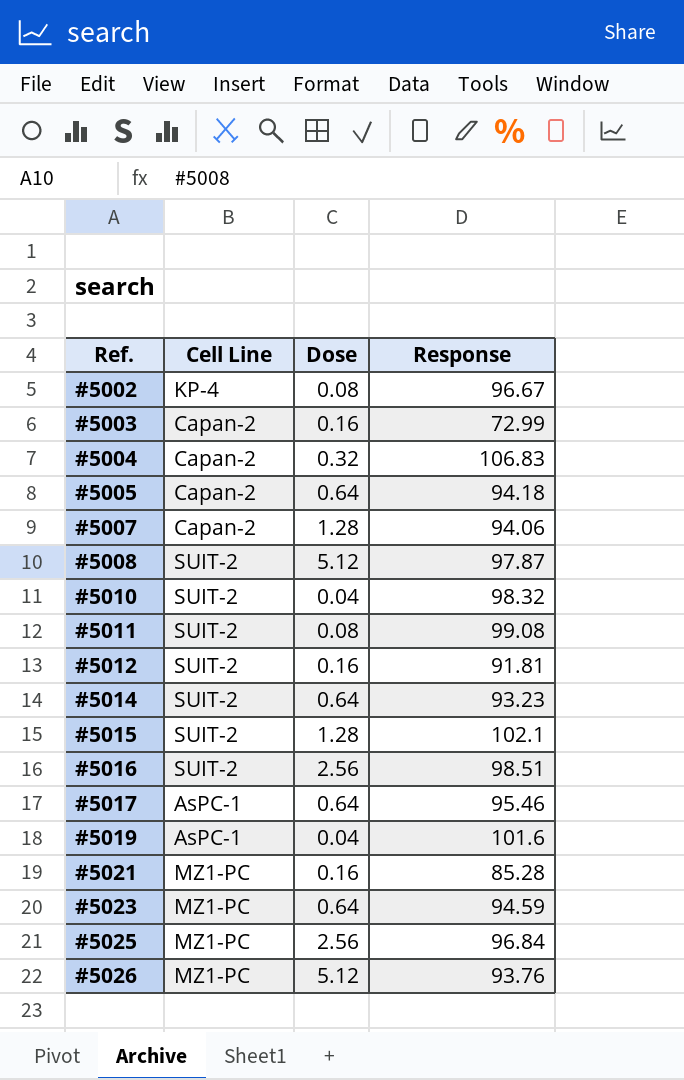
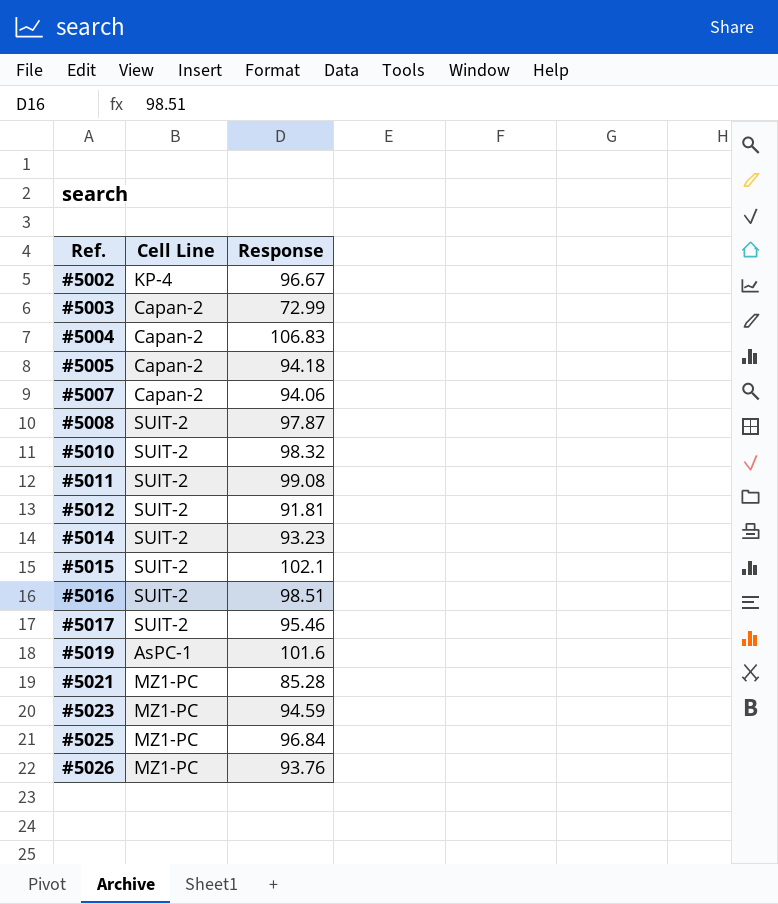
column Dose | position: 3 -> none
#5017 | Cell Line: AsPC-1 -> SUIT-2

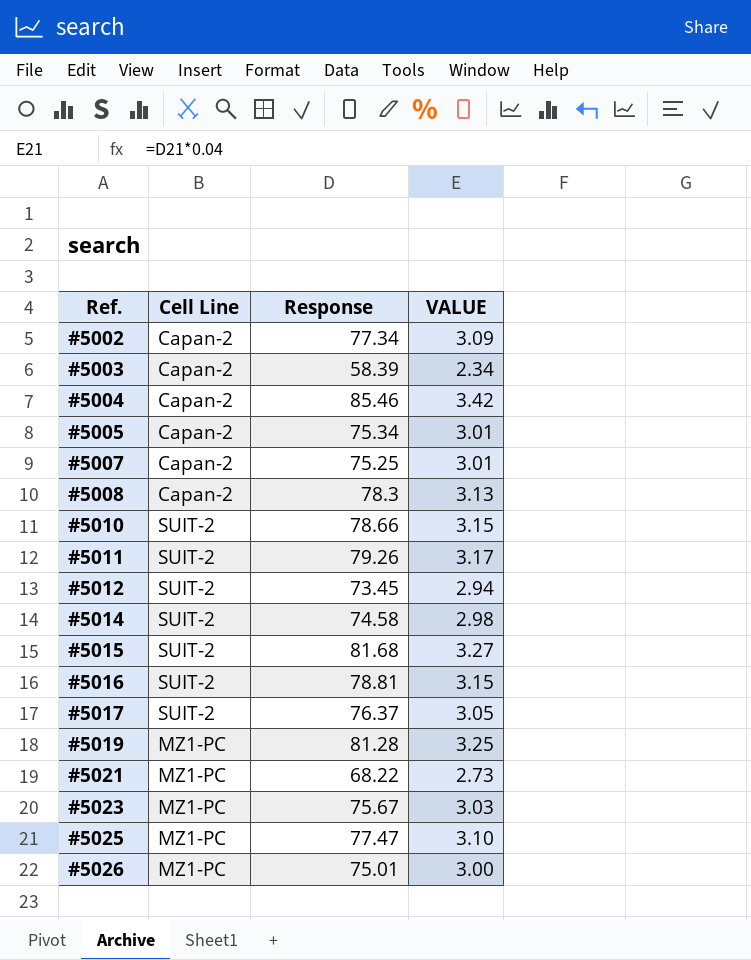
column VALUE | formula: none -> [Response] * 0.04
#5002 | Cell Line: KP-4 -> Capan-2
#5002 | Response: 96.67 -> 77.34
#5003 | Response: 72.99 -> 58.39
#5004 | Response: 106.83 -> 85.46
#5005 | Response: 94.18 -> 75.34
#5007 | Response: 94.06 -> 75.25
#5008 | Cell Line: SUIT-2 -> Capan-2
#5008 | Response: 97.87 -> 78.3
#5010 | Response: 98.32 -> 78.66
#5011 | Response: 99.08 -> 79.26
#5012 | Response: 91.81 -> 73.45
#5014 | Response: 93.23 -> 74.58
#5015 | Response: 102.1 -> 81.68
#5016 | Response: 98.51 -> 78.81
#5017 | Response: 95.46 -> 76.37
#5019 | Cell Line: AsPC-1 -> MZ1-PC
#5019 | Response: 101.6 -> 81.28
#5021 | Response: 85.28 -> 68.22
#5023 | Response: 94.59 -> 75.67
#5025 | Response: 96.84 -> 77.47
#5026 | Response: 93.76 -> 75.01

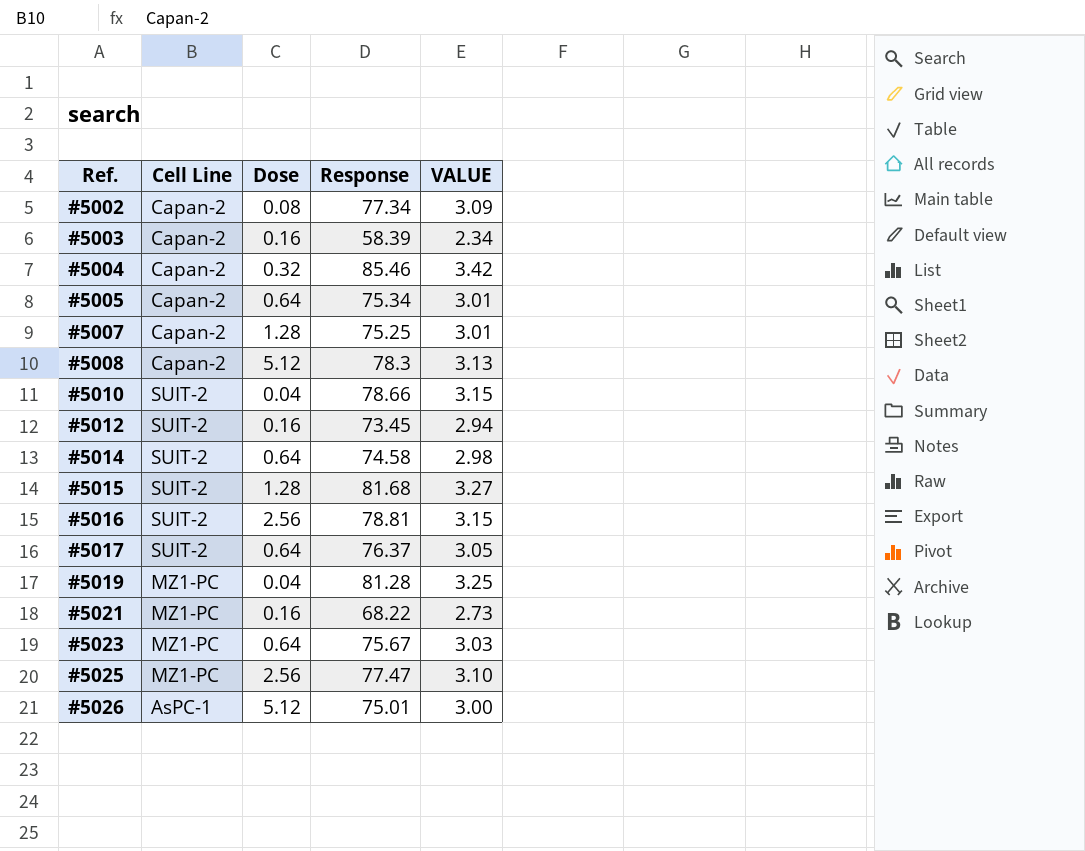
column Dose | position: none -> 3
row #5011: SUIT-2 | 79.26 | 3.17 -> none
#5026 | Cell Line: MZ1-PC -> AsPC-1

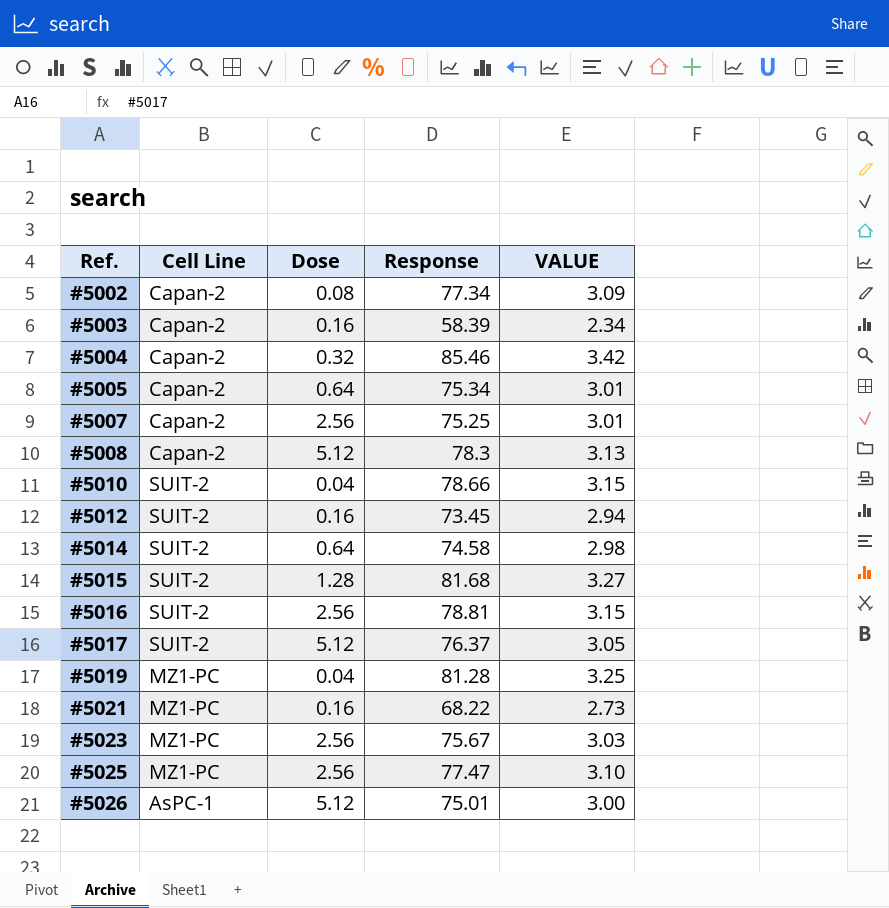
#5007 | Dose: 1.28 -> 2.56
#5017 | Dose: 0.64 -> 5.12
#5023 | Dose: 0.64 -> 2.56

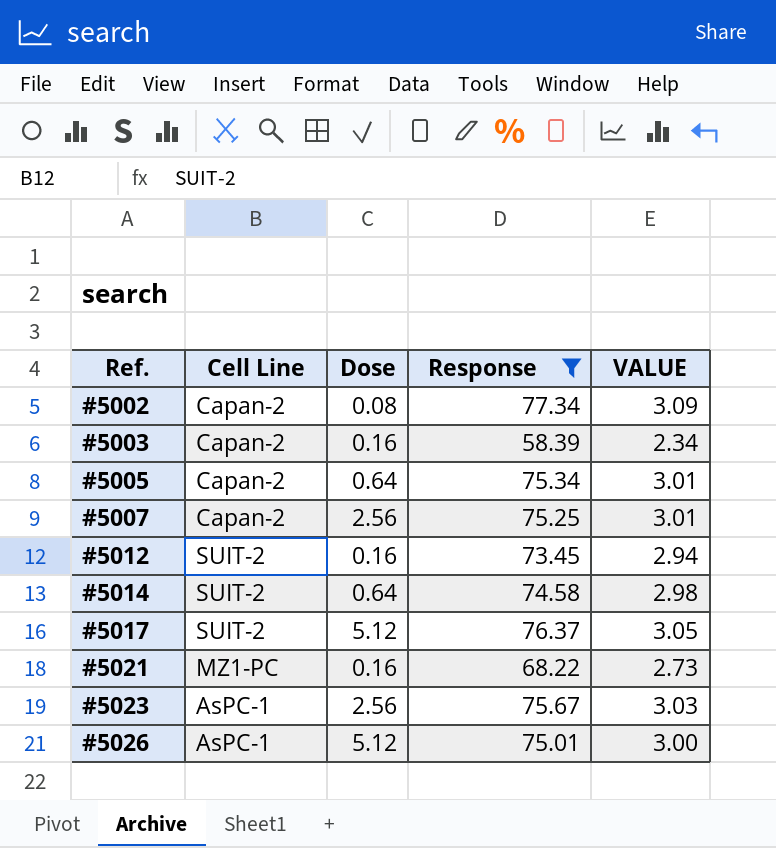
filter: none -> Response <= 77.34
#5023 | Cell Line: MZ1-PC -> AsPC-1

